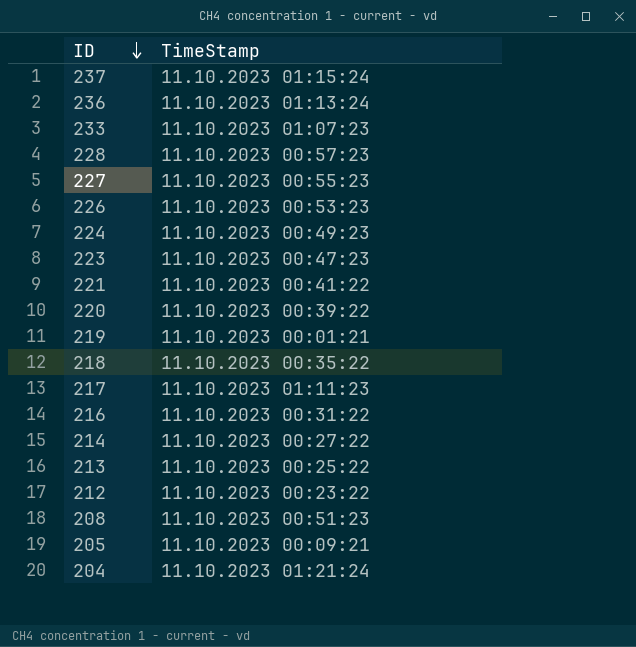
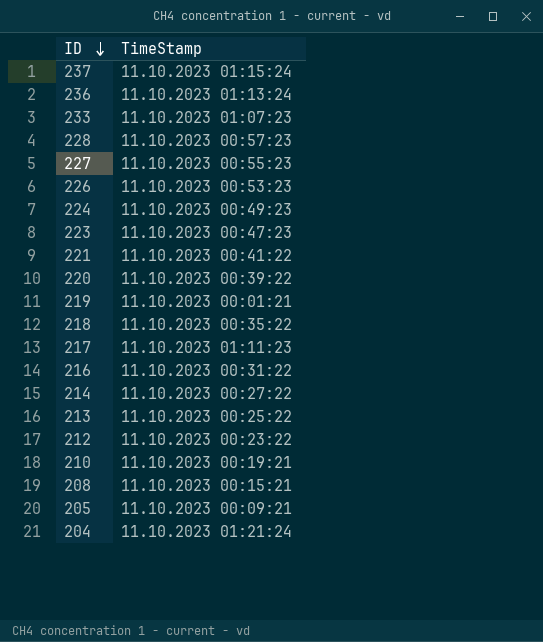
row 210: none -> 11.10.2023 00:19:21
208 | TimeStamp: 11.10.2023 00:51:23 -> 11.10.2023 00:15:21

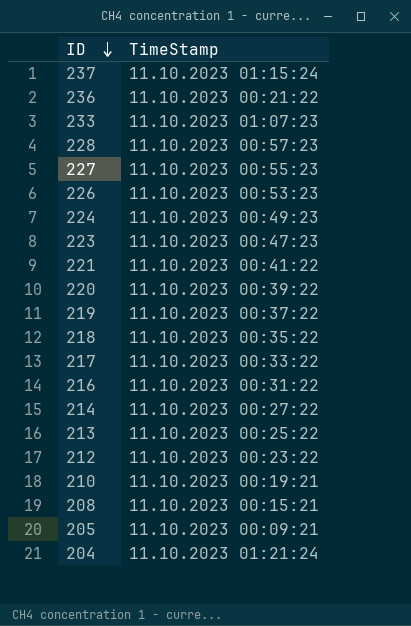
236 | TimeStamp: 11.10.2023 01:13:24 -> 11.10.2023 00:21:22
219 | TimeStamp: 11.10.2023 00:01:21 -> 11.10.2023 00:37:22
217 | TimeStamp: 11.10.2023 01:11:23 -> 11.10.2023 00:33:22

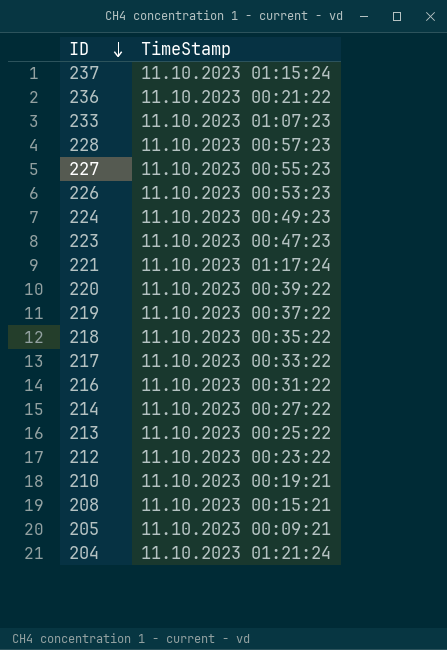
221 | TimeStamp: 11.10.2023 00:41:22 -> 11.10.2023 01:17:24

